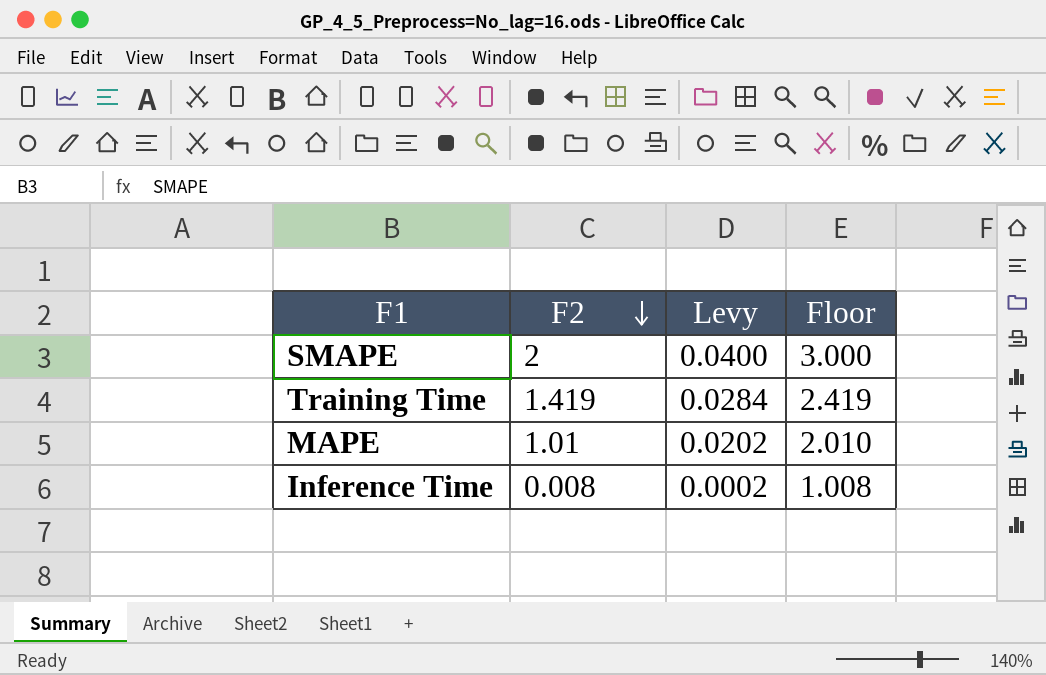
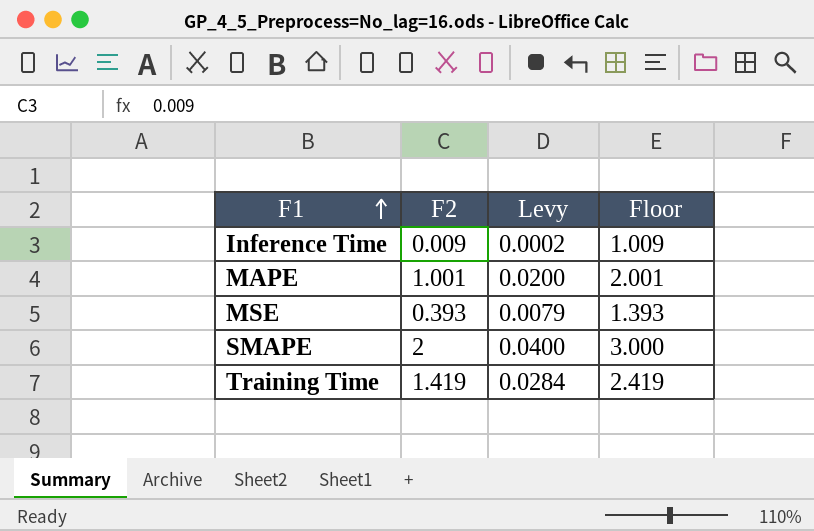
row order: F2 descending -> F1 ascending
Inference Time | F2: 0.008 -> 0.009
Inference Time | Floor: 1.008 -> 1.009
MAPE | F2: 1.01 -> 1.001
MAPE | Levy: 0.0202 -> 0.0200
MAPE | Floor: 2.010 -> 2.001
row MSE: none -> 0.393 | 0.0079 | 1.393

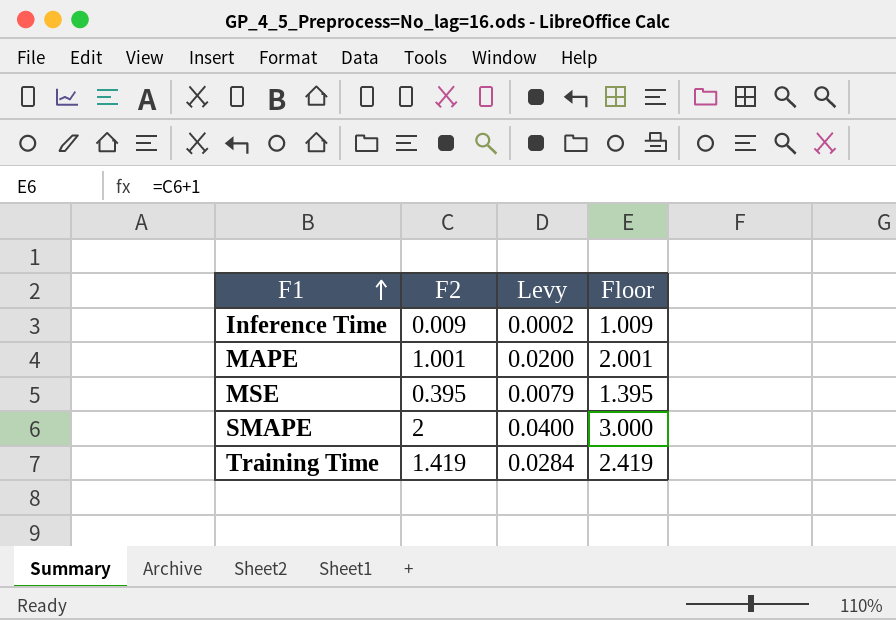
MSE | F2: 0.393 -> 0.395
MSE | Floor: 1.393 -> 1.395

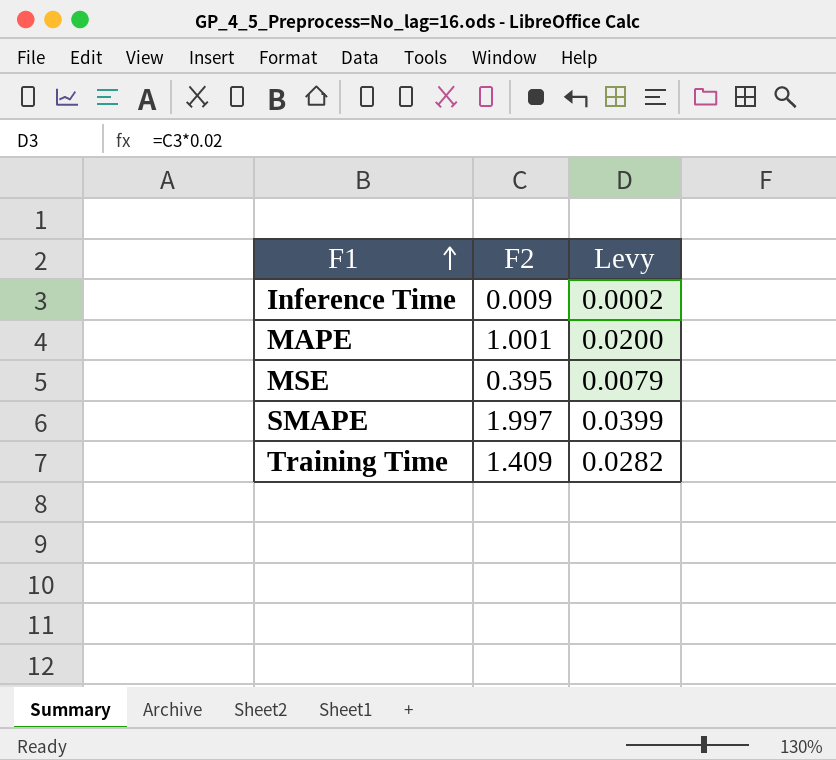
column Floor | formula: [F2] + 1 -> none
SMAPE | F2: 2 -> 1.997
SMAPE | Levy: 0.0400 -> 0.0399
Training Time | F2: 1.419 -> 1.409
Training Time | Levy: 0.0284 -> 0.0282

